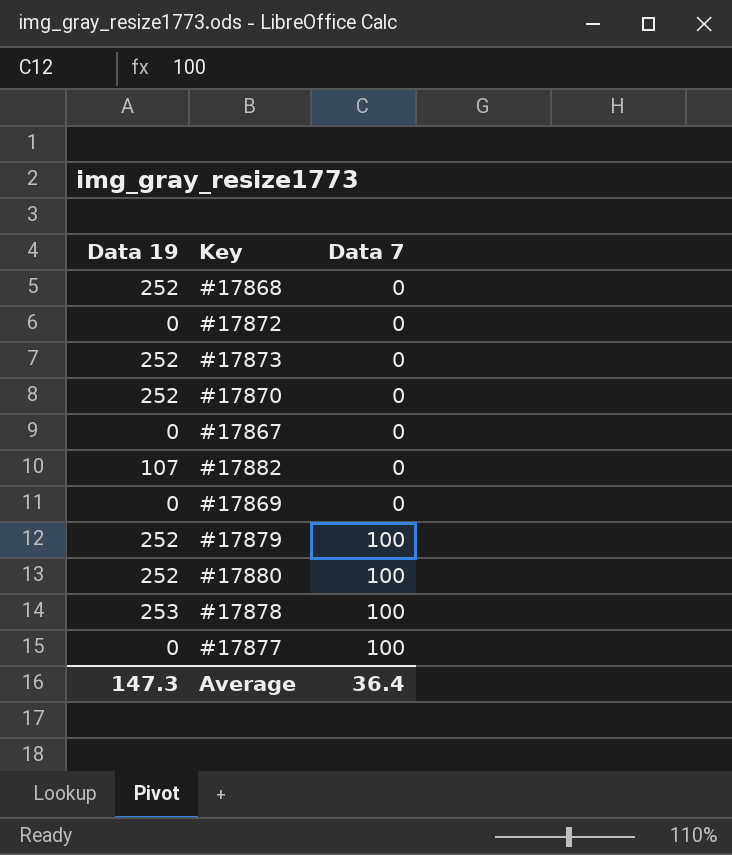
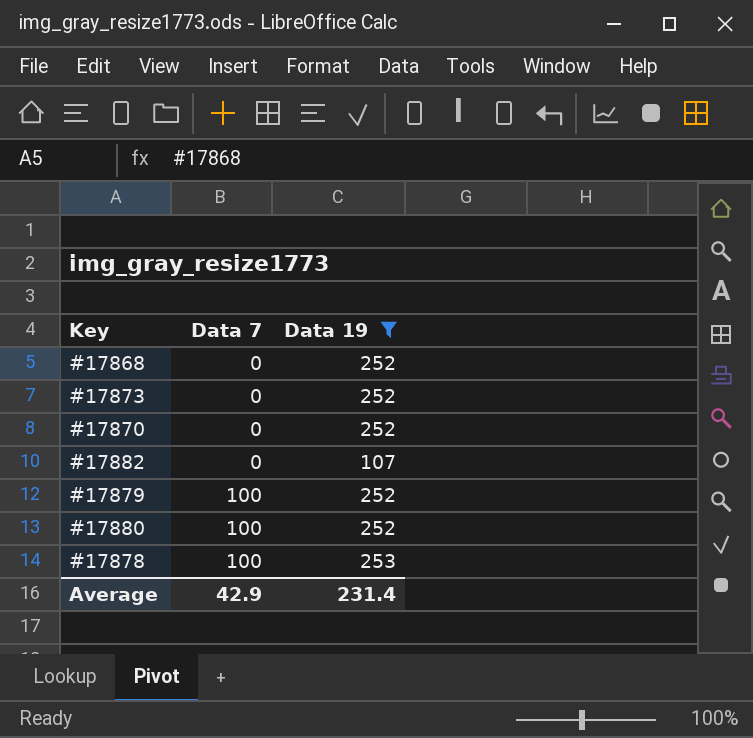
filter: none -> Data 19 != 0
column Data 19 | position: 1 -> 3
Average | Data 7: 36.4 -> 42.9
Average | Data 19: 147.3 -> 231.4

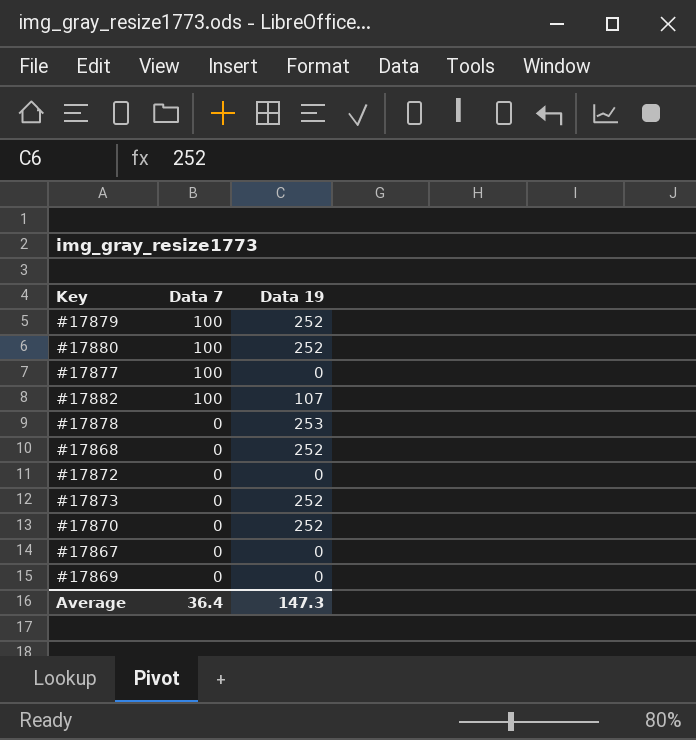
filter: Data 19 != 0 -> none
row order: Data 7 ascending -> Data 7 descending
#17882 | Data 7: 0 -> 100
#17878 | Data 7: 100 -> 0
Average | Data 7: 42.9 -> 36.4
Average | Data 19: 231.4 -> 147.3

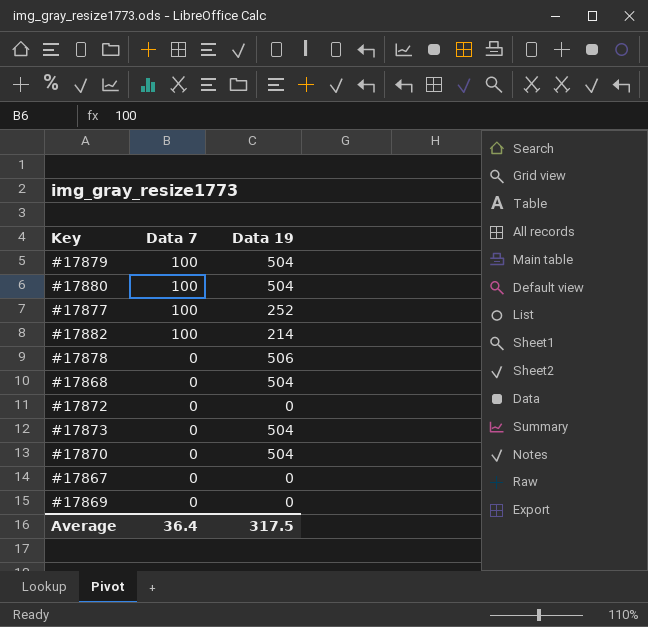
#17879 | Data 19: 252 -> 504
#17880 | Data 19: 252 -> 504
#17877 | Data 19: 0 -> 252
#17882 | Data 19: 107 -> 214
#17878 | Data 19: 253 -> 506
#17868 | Data 19: 252 -> 504
#17873 | Data 19: 252 -> 504
#17870 | Data 19: 252 -> 504
Average | Data 19: 147.3 -> 317.5

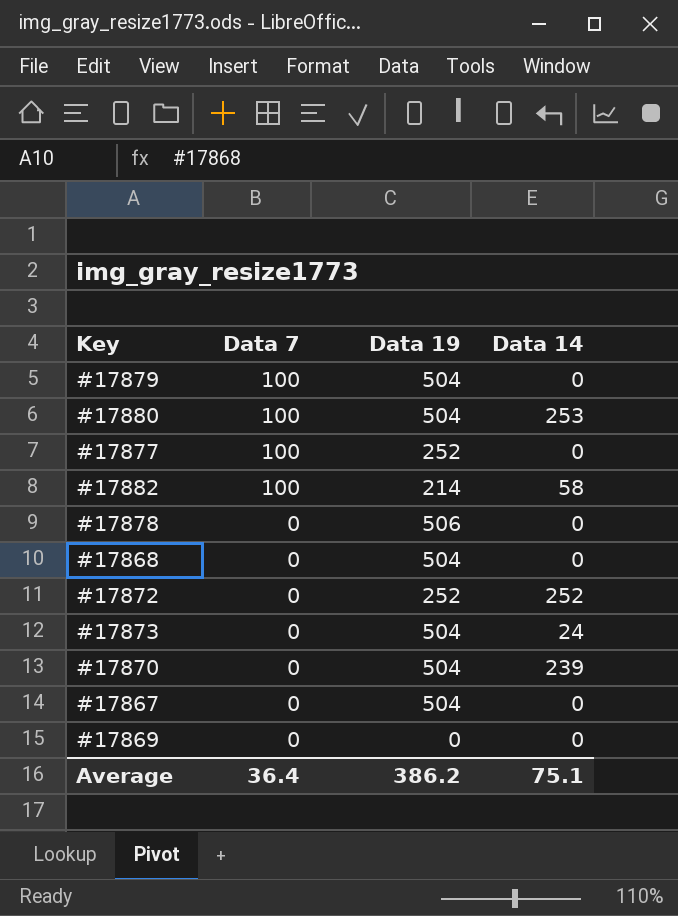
column Data 14 | position: none -> 4
#17872 | Data 19: 0 -> 252
#17867 | Data 19: 0 -> 504
Average | Data 19: 317.5 -> 386.2

